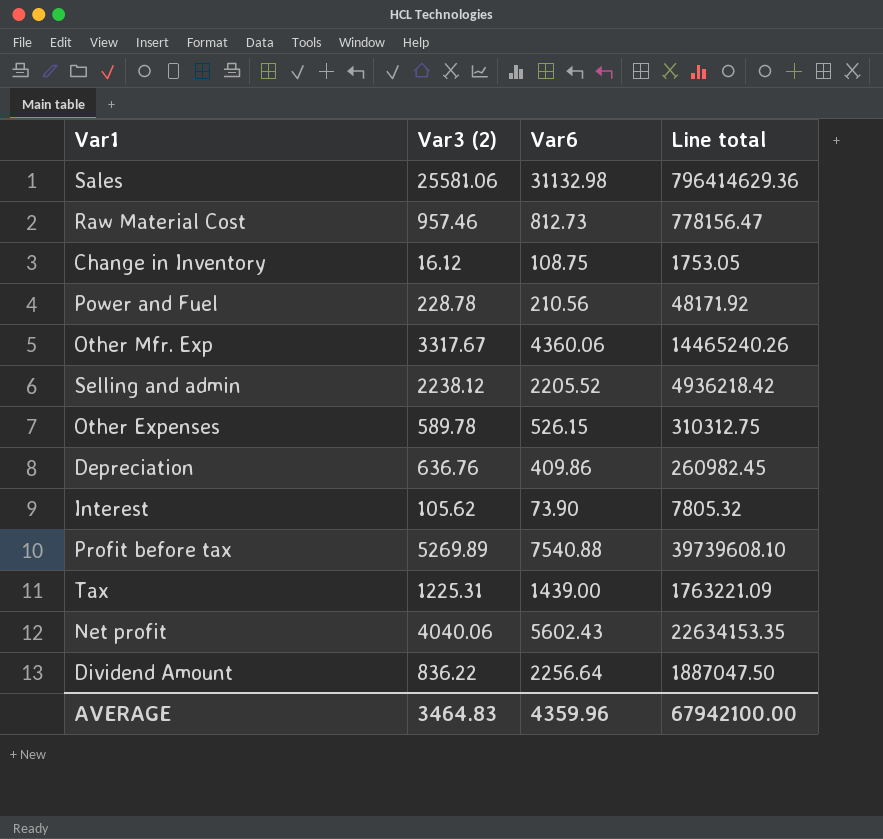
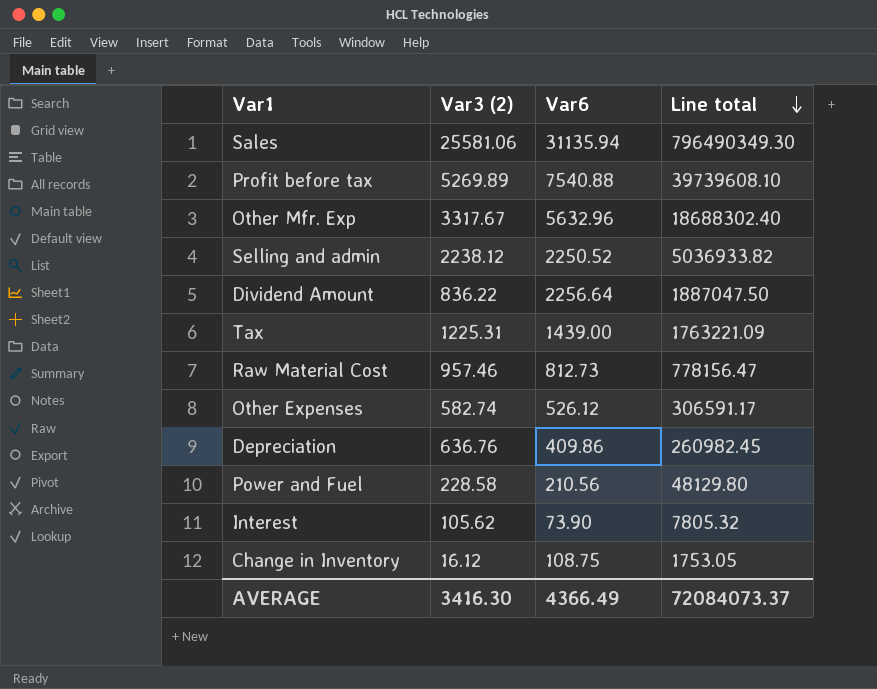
row order: none -> Line total descending
row Net profit: 4040.06 | 5602.43 | 22634153.35 -> none
Sales | Var6: 31132.98 -> 31135.94
Sales | Line total: 796414629.36 -> 796490349.30
Other Mfr. Exp | Var6: 4360.06 -> 5632.96
Other Mfr. Exp | Line total: 14465240.26 -> 18688302.40
Selling and admin | Var6: 2205.52 -> 2250.52
Selling and admin | Line total: 4936218.42 -> 5036933.82
Other Expenses | Var3 (2): 589.78 -> 582.74
Other Expenses | Var6: 526.15 -> 526.12
Other Expenses | Line total: 310312.75 -> 306591.17
Power and Fuel | Var3 (2): 228.78 -> 228.58
Power and Fuel | Line total: 48171.92 -> 48129.80
AVERAGE | Var3 (2): 3464.83 -> 3416.30
AVERAGE | Var6: 4359.96 -> 4366.49
AVERAGE | Line total: 67942100.00 -> 72084073.37

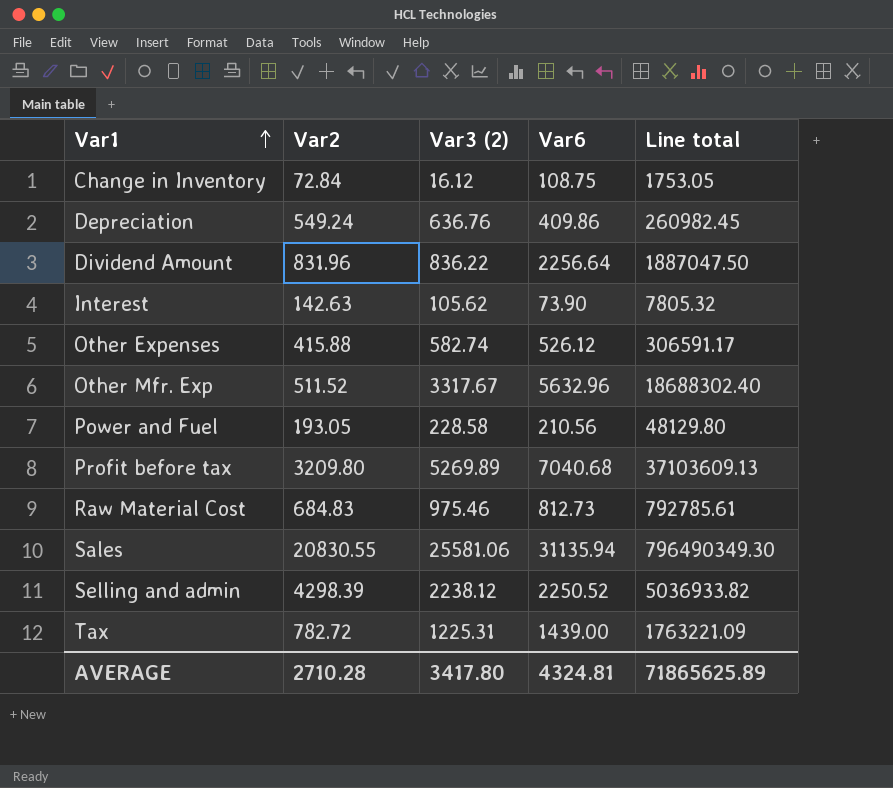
row order: Line total descending -> Var1 ascending
column Var2 | position: none -> 2
Profit before tax | Var6: 7540.88 -> 7040.68
Profit before tax | Line total: 39739608.10 -> 37103609.13
Raw Material Cost | Var3 (2): 957.46 -> 975.46
Raw Material Cost | Line total: 778156.47 -> 792785.61
AVERAGE | Var3 (2): 3416.30 -> 3417.80
AVERAGE | Var6: 4366.49 -> 4324.81
AVERAGE | Line total: 72084073.37 -> 71865625.89

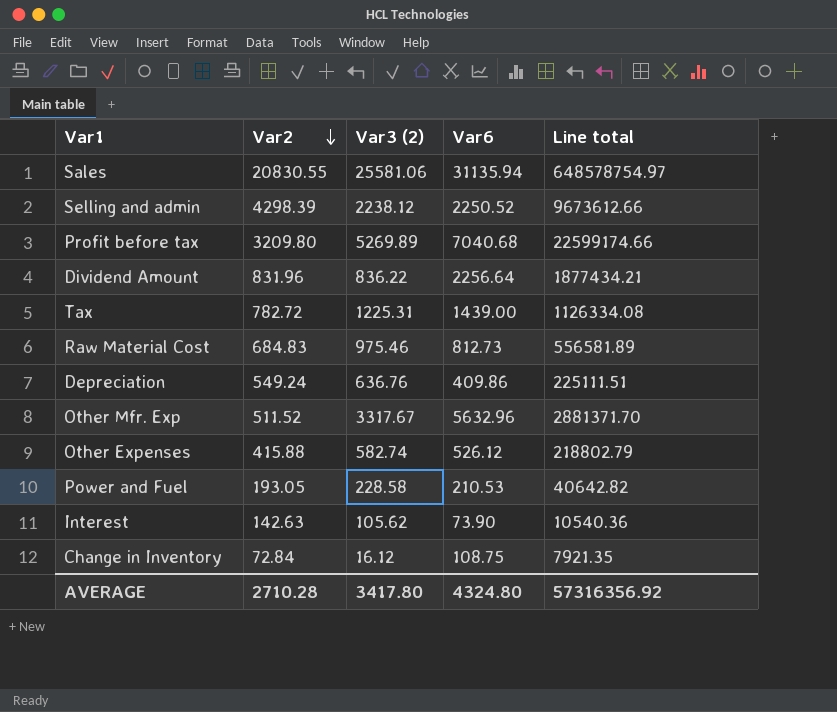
row order: Var1 ascending -> Var2 descending
column Line total | formula: [Var3 (2)] * [Var6] -> [Var2] * [Var6]
Power and Fuel | Var6: 210.56 -> 210.53
AVERAGE | Var6: 4324.81 -> 4324.80
AVERAGE | Line total: 71865625.89 -> 57316356.92

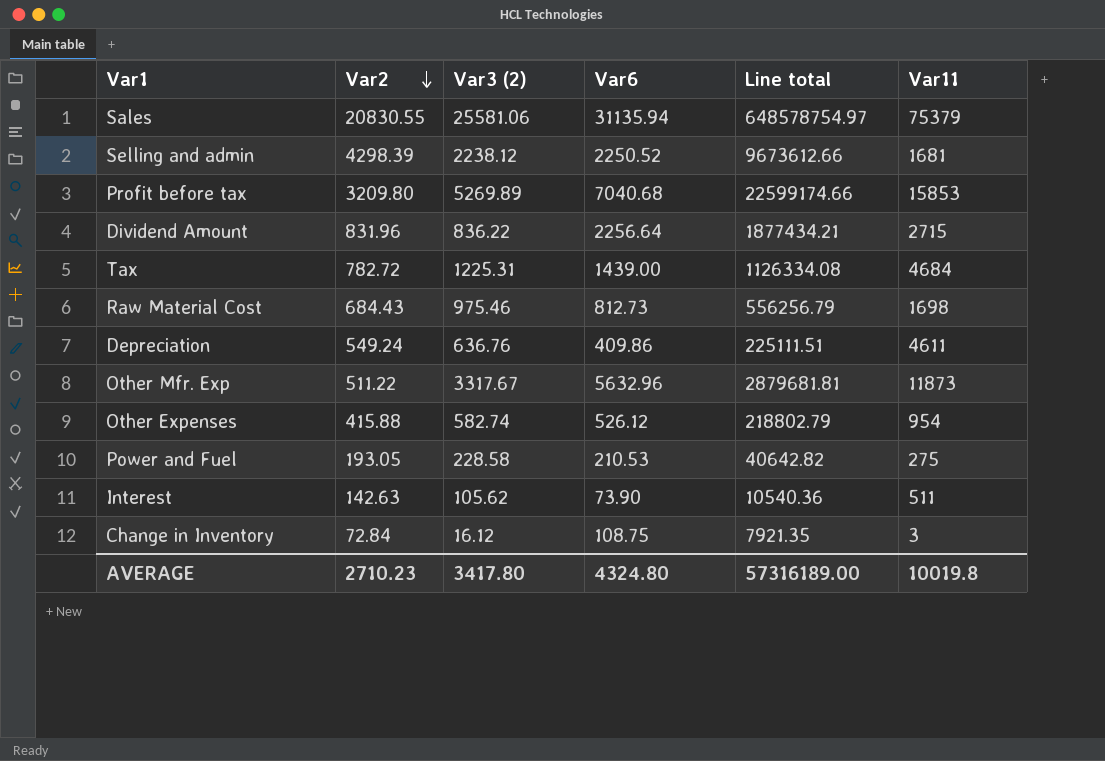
column Var11 | position: none -> 6
Raw Material Cost | Var2: 684.83 -> 684.43
Raw Material Cost | Line total: 556581.89 -> 556256.79
Other Mfr. Exp | Var2: 511.52 -> 511.22
Other Mfr. Exp | Line total: 2881371.70 -> 2879681.81
AVERAGE | Var2: 2710.28 -> 2710.23
AVERAGE | Line total: 57316356.92 -> 57316189.00

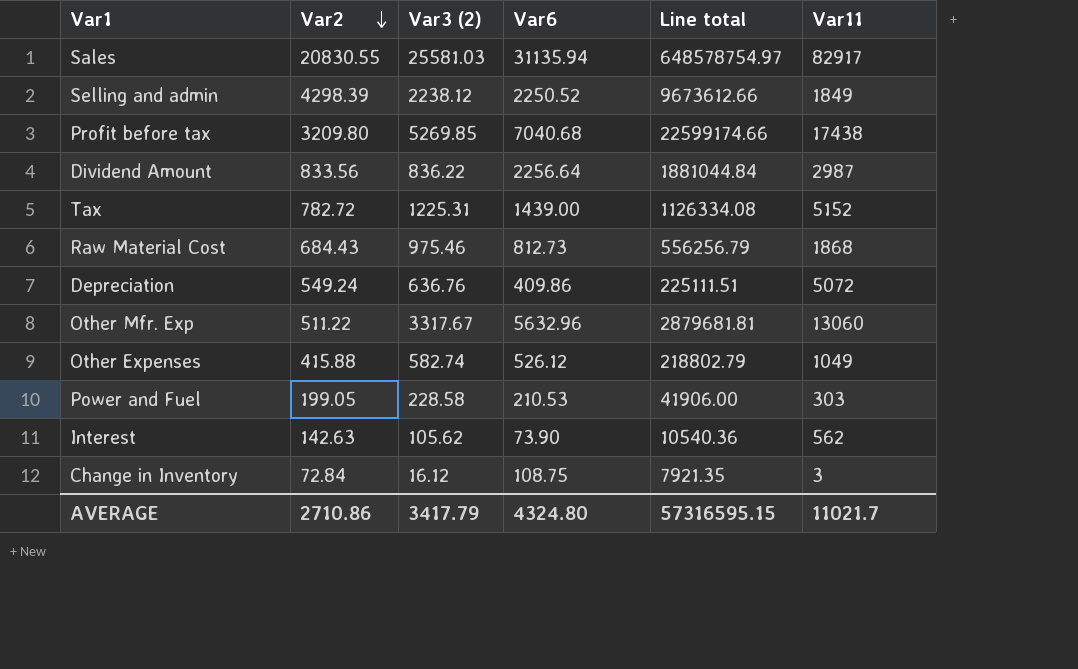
Sales | Var3 (2): 25581.06 -> 25581.03
Sales | Var11: 75379 -> 82917
Selling and admin | Var11: 1681 -> 1849
Profit before tax | Var3 (2): 5269.89 -> 5269.85
Profit before tax | Var11: 15853 -> 17438
Dividend Amount | Var2: 831.96 -> 833.56
Dividend Amount | Line total: 1877434.21 -> 1881044.84
Dividend Amount | Var11: 2715 -> 2987
Tax | Var11: 4684 -> 5152
Raw Material Cost | Var11: 1698 -> 1868
Depreciation | Var11: 4611 -> 5072
Other Mfr. Exp | Var11: 11873 -> 13060
Other Expenses | Var11: 954 -> 1049
Power and Fuel | Var2: 193.05 -> 199.05
Power and Fuel | Line total: 40642.82 -> 41906.00
Power and Fuel | Var11: 275 -> 303
Interest | Var11: 511 -> 562
AVERAGE | Var2: 2710.23 -> 2710.86
AVERAGE | Var3 (2): 3417.80 -> 3417.79
AVERAGE | Line total: 57316189.00 -> 57316595.15
AVERAGE | Var11: 10019.8 -> 11021.7

